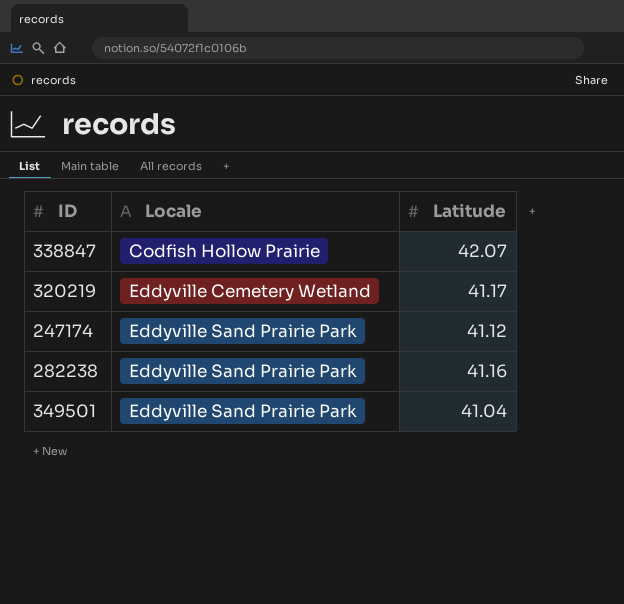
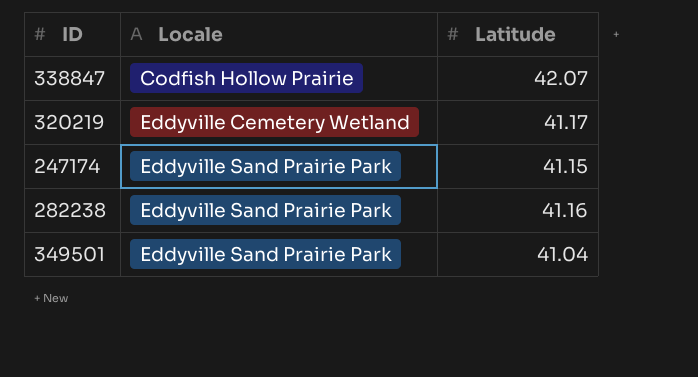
247174 | Latitude: 41.12 -> 41.15

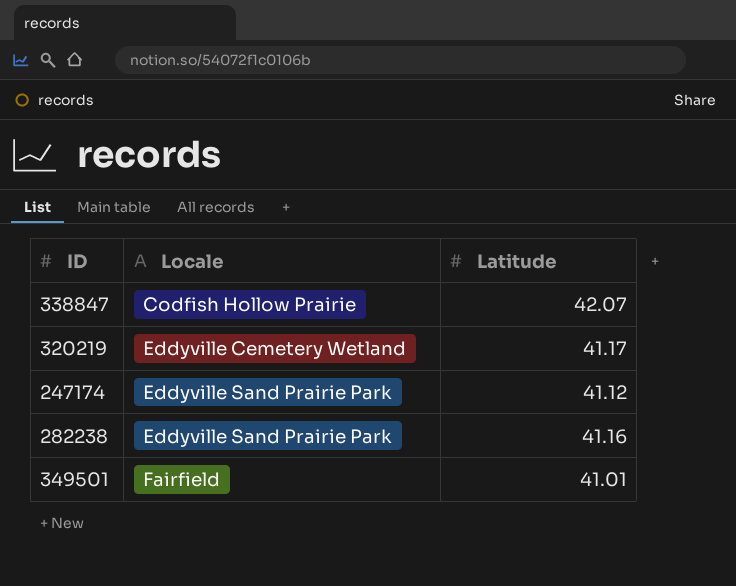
247174 | Latitude: 41.15 -> 41.12
349501 | Locale: Eddyville Sand Prairie Park -> Fairfield
349501 | Latitude: 41.04 -> 41.01

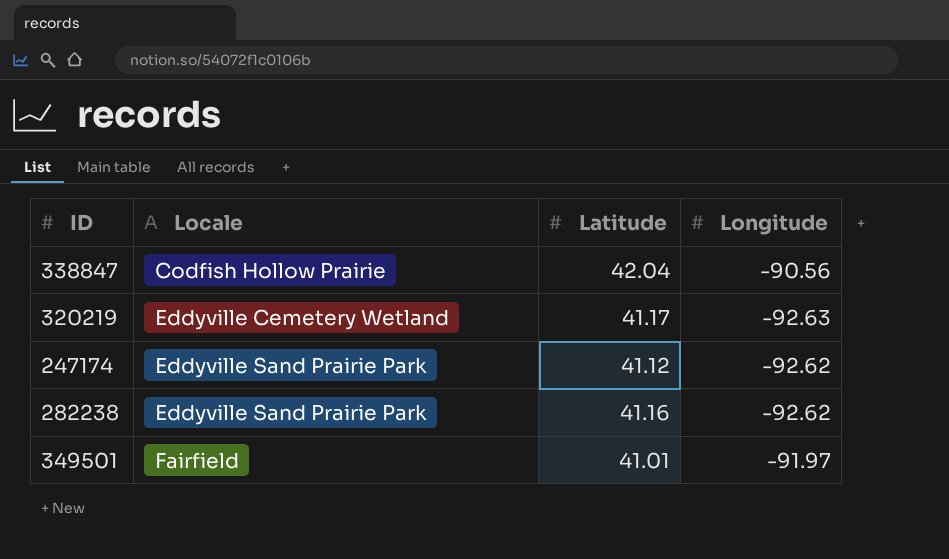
column Longitude | position: none -> 4
338847 | Latitude: 42.07 -> 42.04

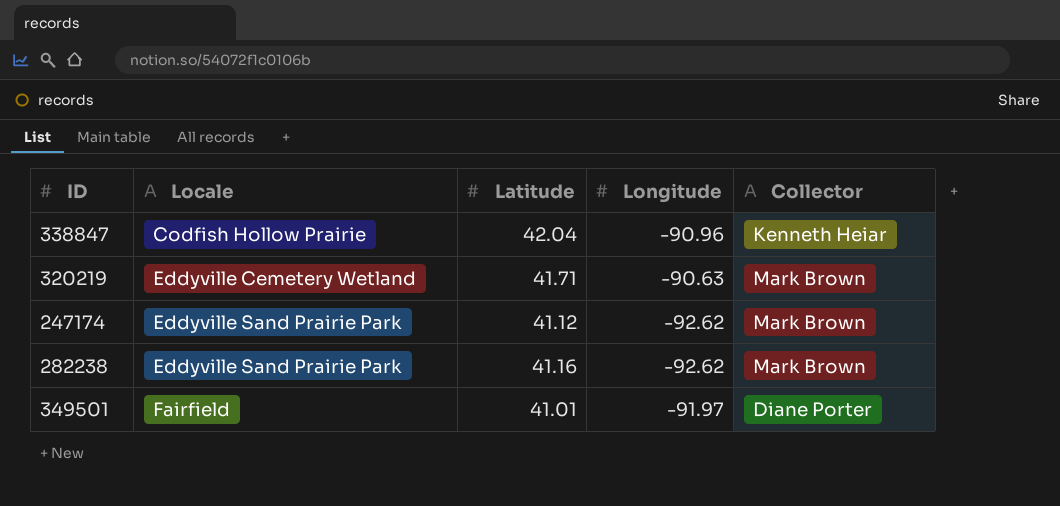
column Collector | position: none -> 5
338847 | Longitude: -90.56 -> -90.96
320219 | Latitude: 41.17 -> 41.71
320219 | Longitude: -92.63 -> -90.63

